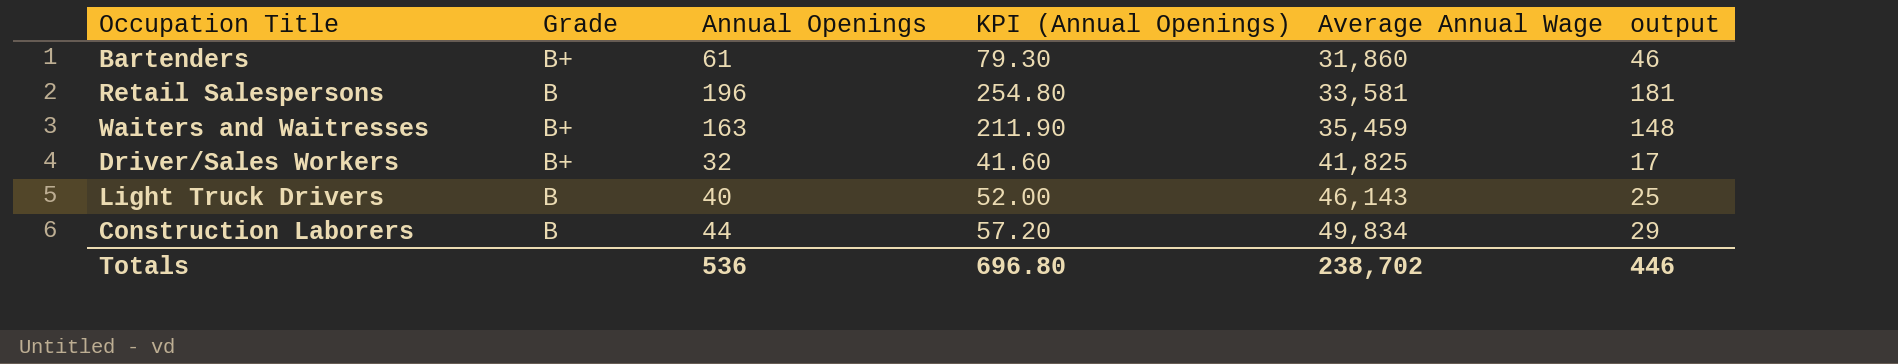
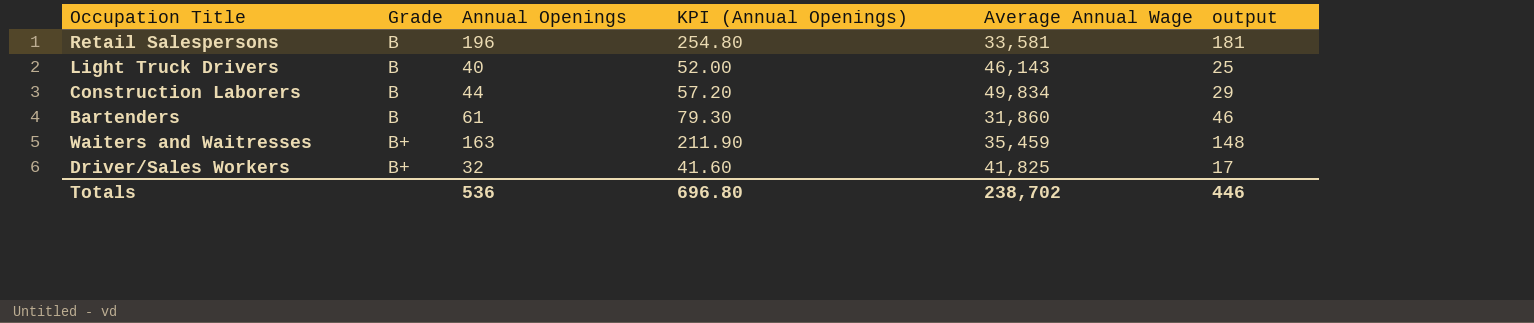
row order: Average Annual Wage ascending -> Grade ascending
Bartenders | Grade: B+ -> B

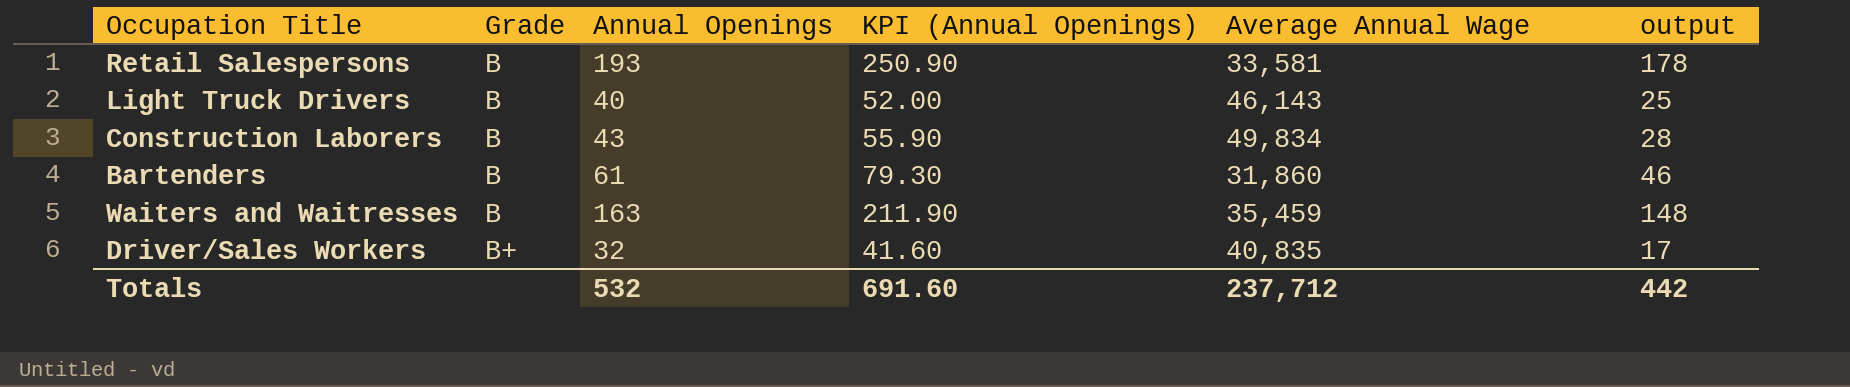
Retail Salespersons | Annual Openings: 196 -> 193
Retail Salespersons | KPI (Annual Openings): 254.80 -> 250.90
Retail Salespersons | output: 181 -> 178
Construction Laborers | Annual Openings: 44 -> 43
Construction Laborers | KPI (Annual Openings): 57.20 -> 55.90
Construction Laborers | output: 29 -> 28
Waiters and Waitresses | Grade: B+ -> B
Driver/Sales Workers | Average Annual Wage: 41,825 -> 40,835
Totals | Annual Openings: 536 -> 532
Totals | KPI (Annual Openings): 696.80 -> 691.60
Totals | Average Annual Wage: 238,702 -> 237,712
Totals | output: 446 -> 442

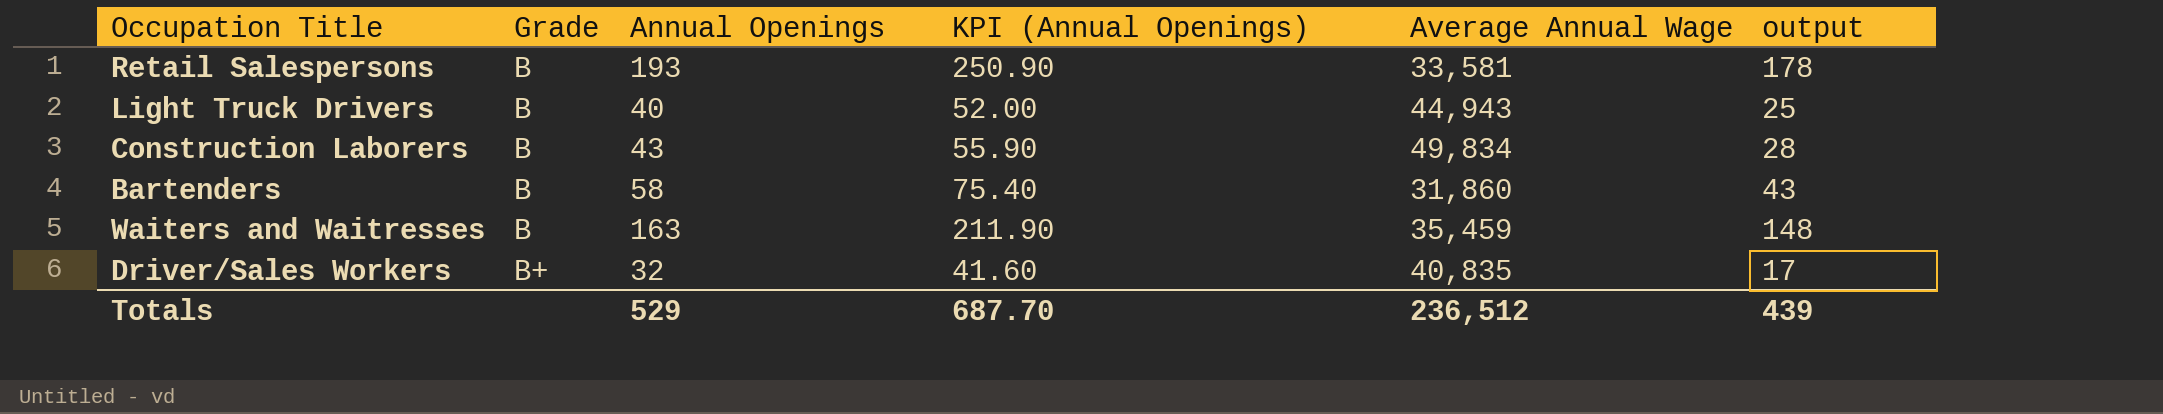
Light Truck Drivers | Average Annual Wage: 46,143 -> 44,943
Bartenders | Annual Openings: 61 -> 58
Bartenders | KPI (Annual Openings): 79.30 -> 75.40
Bartenders | output: 46 -> 43
Totals | Annual Openings: 532 -> 529
Totals | KPI (Annual Openings): 691.60 -> 687.70
Totals | Average Annual Wage: 237,712 -> 236,512
Totals | output: 442 -> 439

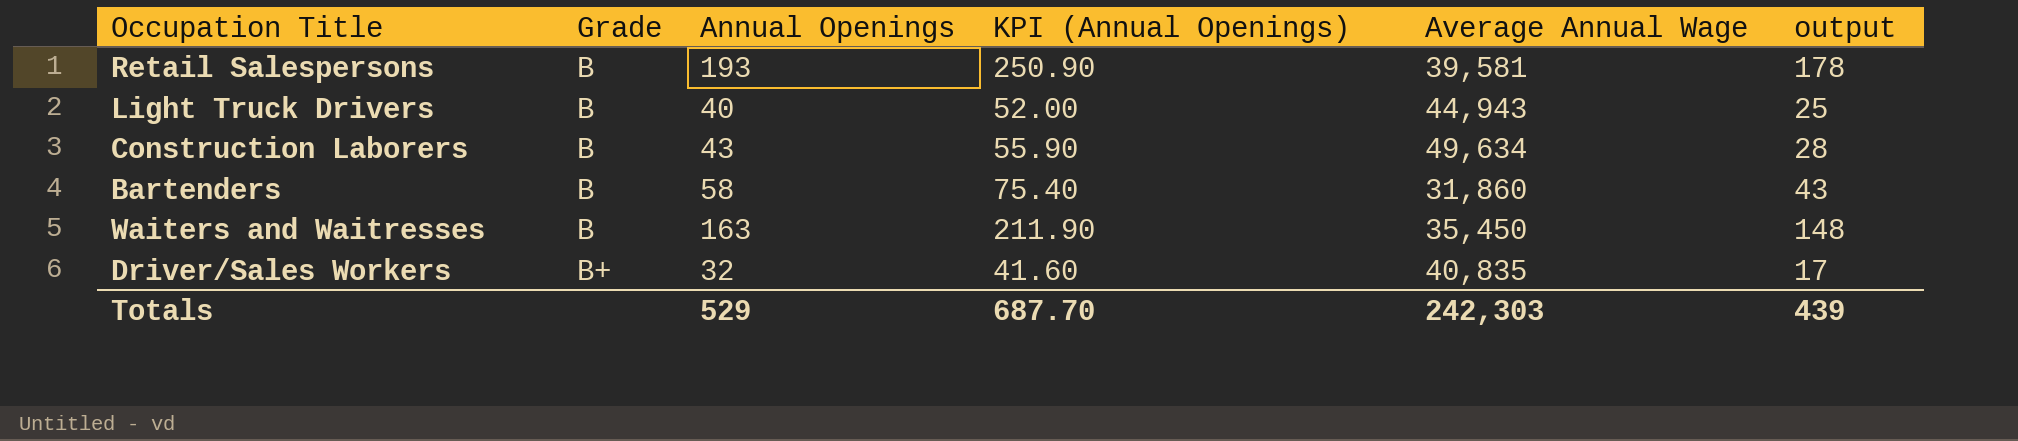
Retail Salespersons | Average Annual Wage: 33,581 -> 39,581
Construction Laborers | Average Annual Wage: 49,834 -> 49,634
Waiters and Waitresses | Average Annual Wage: 35,459 -> 35,450
Totals | Average Annual Wage: 236,512 -> 242,303

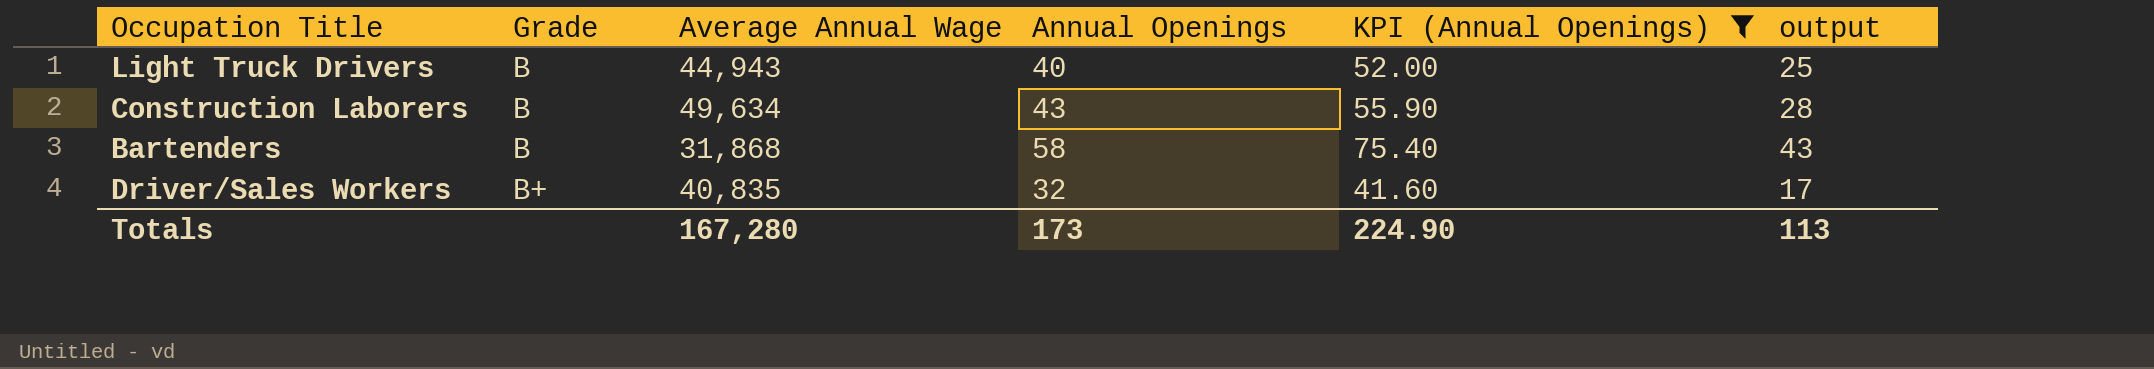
filter: none -> KPI (Annual Openings) <= 75.40
column Average Annual Wage | position: 5 -> 3
Bartenders | Average Annual Wage: 31,860 -> 31,868
Totals | Average Annual Wage: 242,303 -> 167,280
Totals | Annual Openings: 529 -> 173
Totals | KPI (Annual Openings): 687.70 -> 224.90
Totals | output: 439 -> 113

